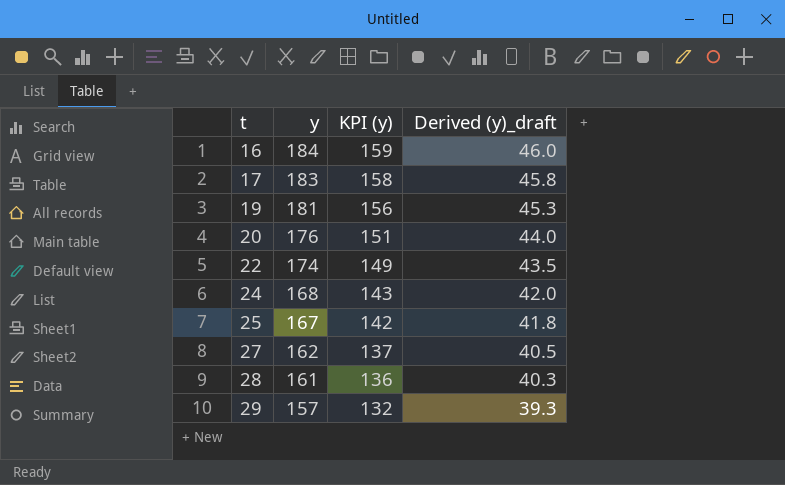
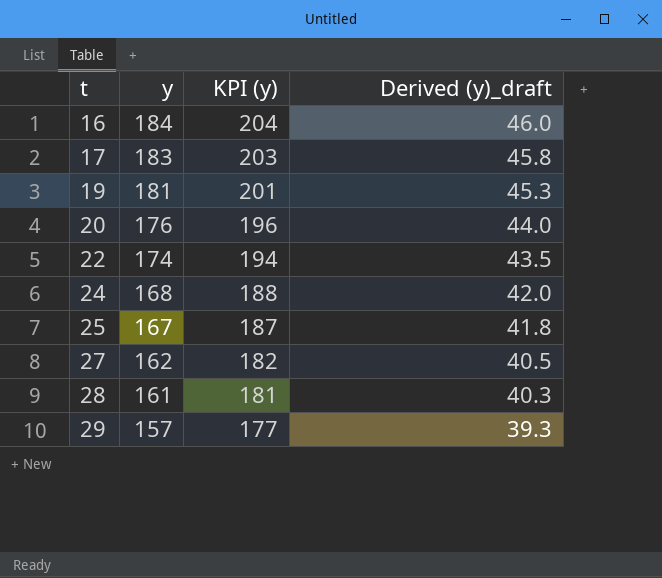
column KPI (y) | formula: [y] - 25 -> [y] + 20

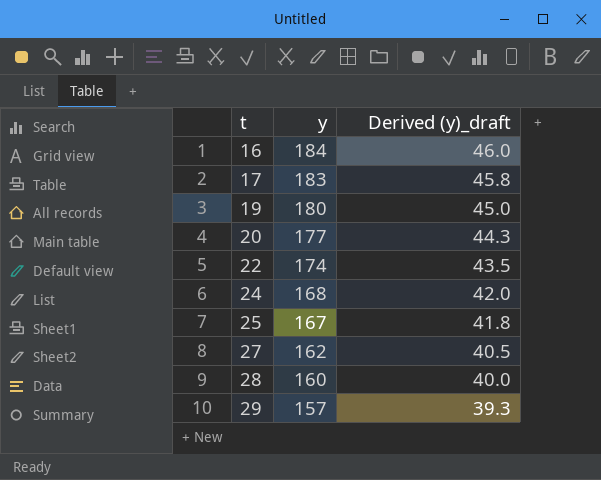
column KPI (y) | formula: [y] + 20 -> none
19 | y: 181 -> 180
19 | Derived (y)_draft: 45.3 -> 45.0
20 | y: 176 -> 177
20 | Derived (y)_draft: 44.0 -> 44.3
28 | y: 161 -> 160
28 | Derived (y)_draft: 40.3 -> 40.0

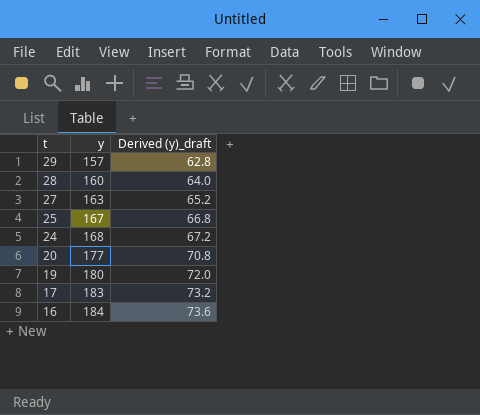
row order: t ascending -> t descending
column Derived (y)_draft | formula: [y] * 0.25 -> [y] * 0.4
row 22: 174 | 43.5 -> none
27 | y: 162 -> 163

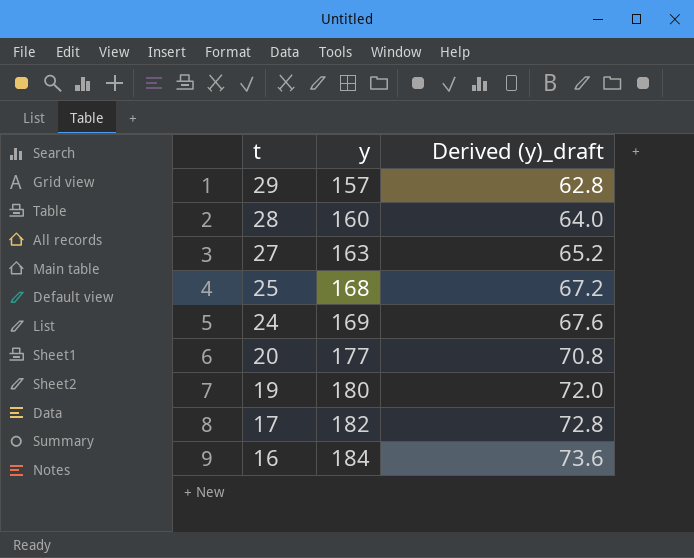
25 | y: 167 -> 168
25 | Derived (y)_draft: 66.8 -> 67.2
24 | y: 168 -> 169
24 | Derived (y)_draft: 67.2 -> 67.6
17 | y: 183 -> 182
17 | Derived (y)_draft: 73.2 -> 72.8

